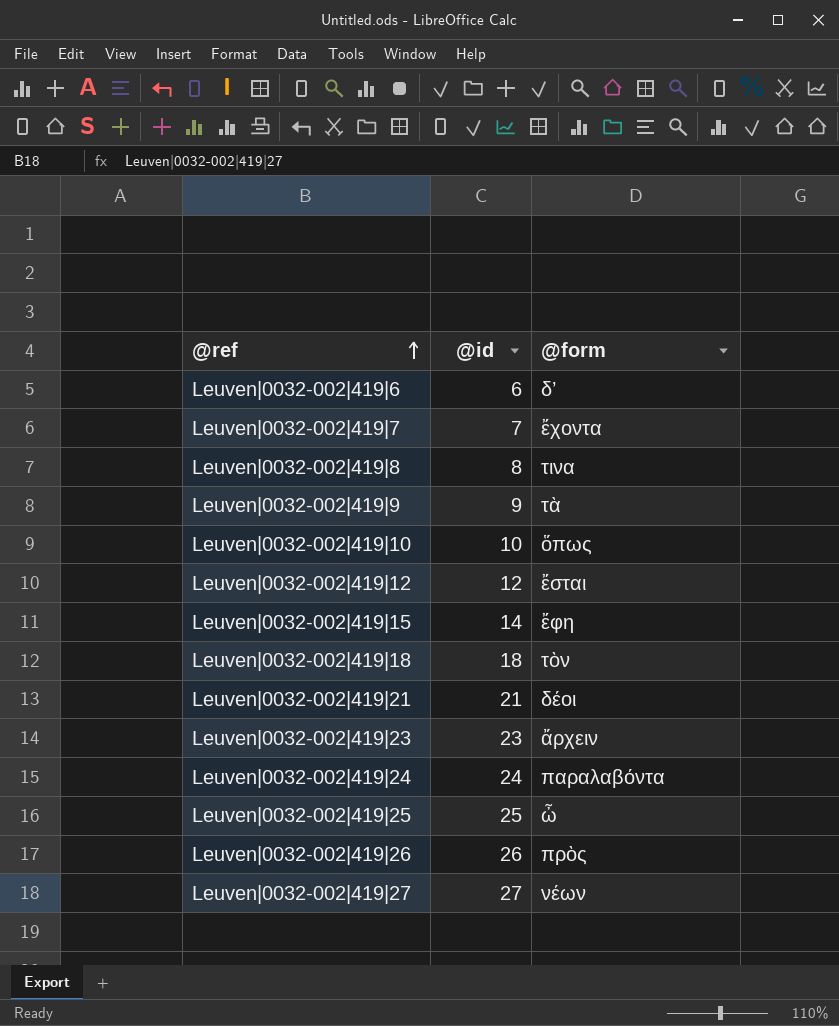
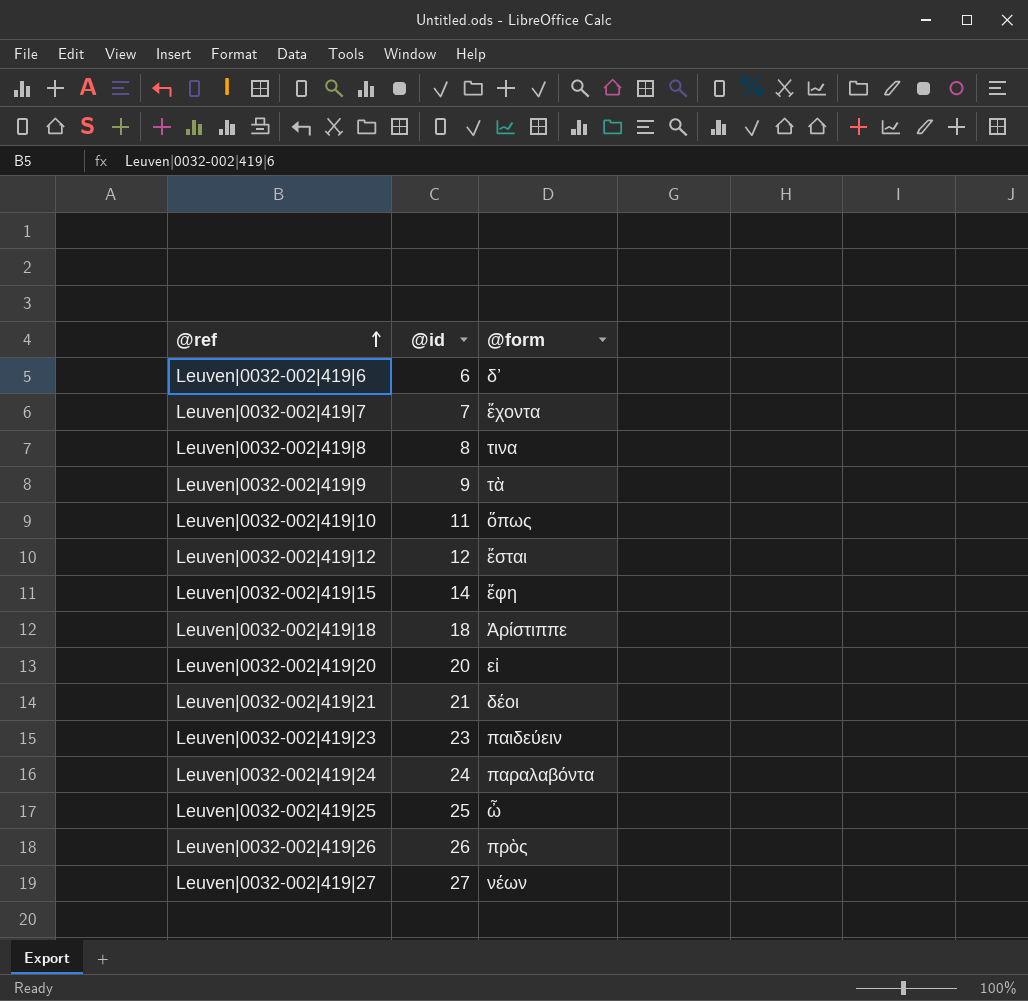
Leuven|0032-002|419|10 | @id: 10 -> 11
Leuven|0032-002|419|18 | @form: τὸν -> Ἀρίστιππε
row Leuven|0032-002|419|20: none -> 20 | εἰ
Leuven|0032-002|419|23 | @form: ἄρχειν -> παιδεύειν

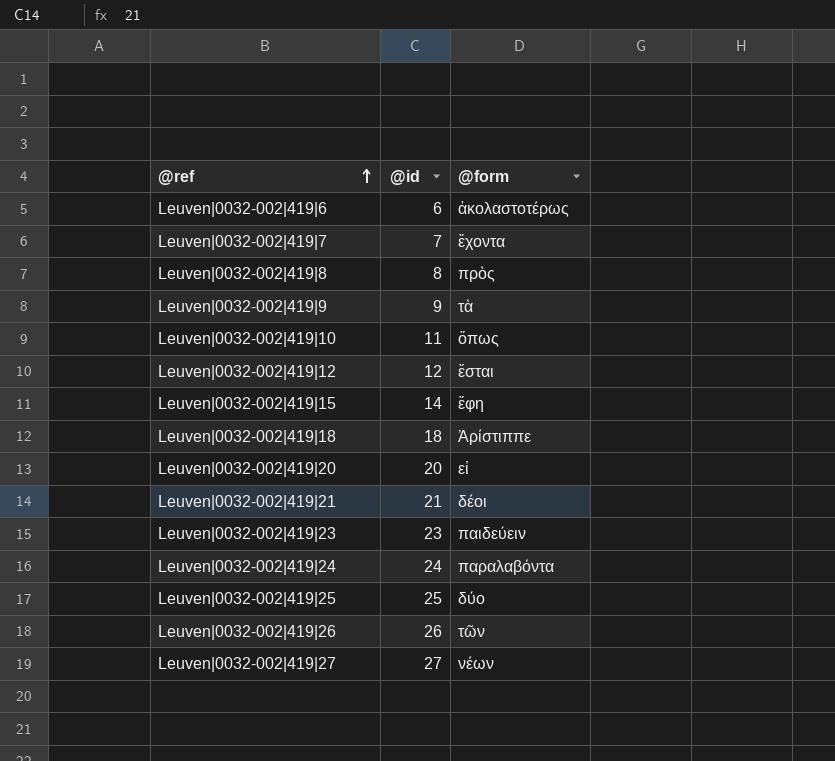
Leuven|0032-002|419|6 | @form: δ’ -> ἀκολαστοτέρως
Leuven|0032-002|419|8 | @form: τινα -> πρὸς
Leuven|0032-002|419|25 | @form: ὦ -> δύο
Leuven|0032-002|419|26 | @form: πρὸς -> τῶν

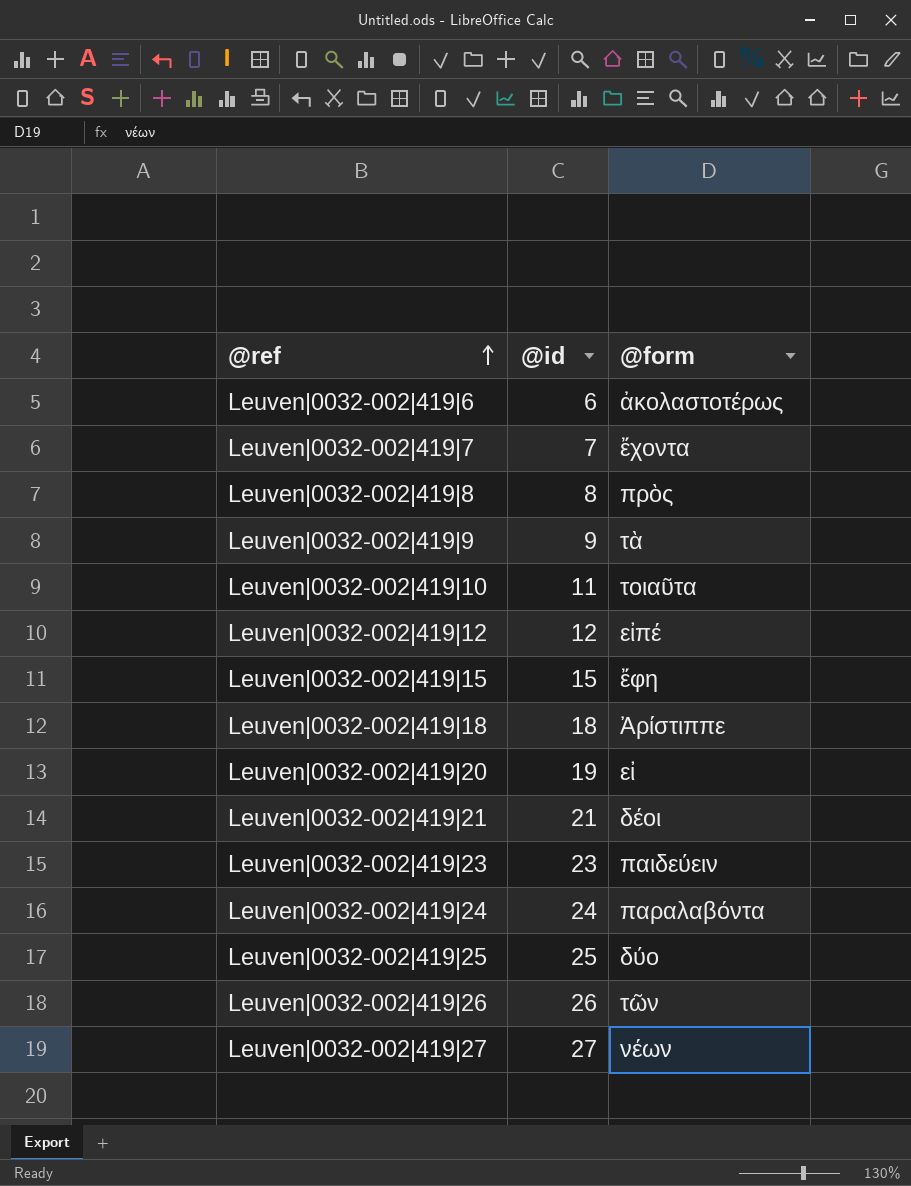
Leuven|0032-002|419|10 | @form: ὅπως -> τοιαῦτα
Leuven|0032-002|419|12 | @form: ἔσται -> εἰπέ
Leuven|0032-002|419|15 | @id: 14 -> 15
Leuven|0032-002|419|20 | @id: 20 -> 19

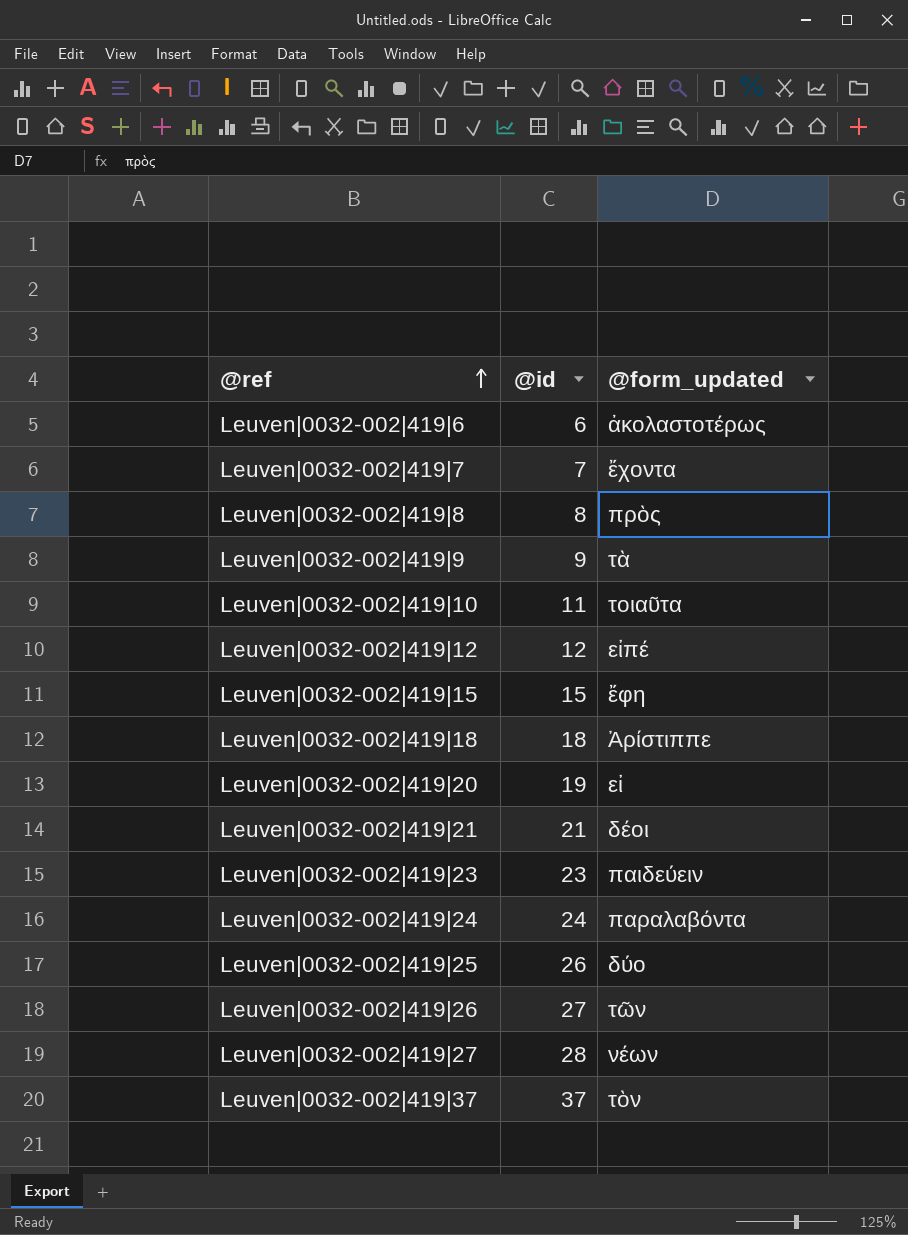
column name: @form -> @form_updated
Leuven|0032-002|419|25 | @id: 25 -> 26
Leuven|0032-002|419|26 | @id: 26 -> 27
Leuven|0032-002|419|27 | @id: 27 -> 28
row Leuven|0032-002|419|37: none -> 37 | τὸν

